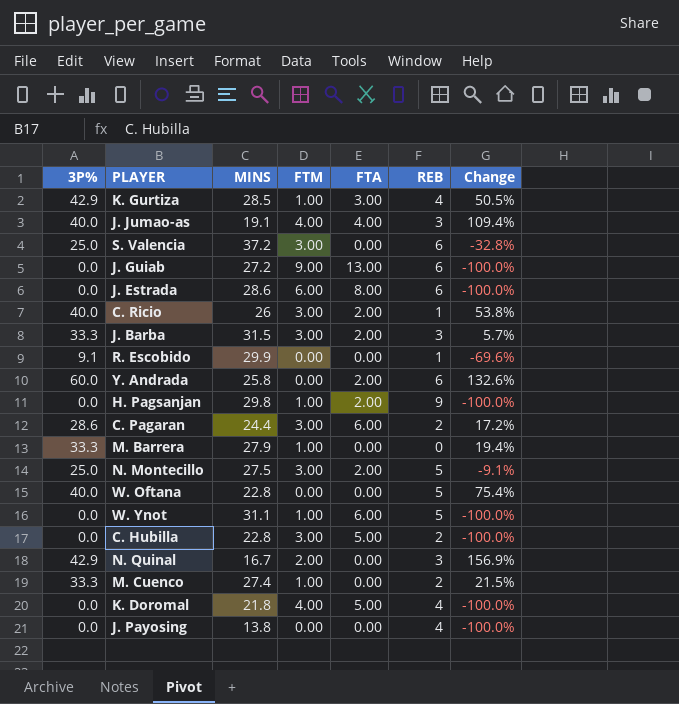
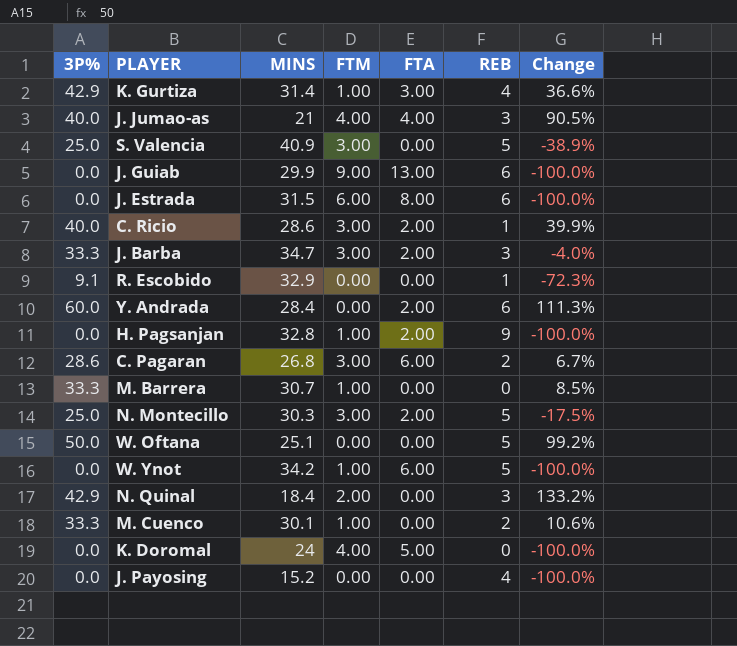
row C. Hubilla: 0.0 | 22.8 | 3.00 | 5.00 | 2 | -100.0% -> none
K. Gurtiza | MINS: 28.5 -> 31.4
K. Gurtiza | Change: 50.5% -> 36.6%
J. Jumao-as | MINS: 19.1 -> 21
J. Jumao-as | Change: 109.4% -> 90.5%
S. Valencia | MINS: 37.2 -> 40.9
S. Valencia | REB: 6 -> 5
S. Valencia | Change: -32.8% -> -38.9%
J. Guiab | MINS: 27.2 -> 29.9
J. Estrada | MINS: 28.6 -> 31.5
C. Ricio | MINS: 26 -> 28.6
C. Ricio | Change: 53.8% -> 39.9%
J. Barba | MINS: 31.5 -> 34.7
J. Barba | Change: 5.7% -> -4.0%
R. Escobido | MINS: 29.9 -> 32.9
R. Escobido | Change: -69.6% -> -72.3%
Y. Andrada | MINS: 25.8 -> 28.4
Y. Andrada | Change: 132.6% -> 111.3%
H. Pagsanjan | MINS: 29.8 -> 32.8
C. Pagaran | MINS: 24.4 -> 26.8
C. Pagaran | Change: 17.2% -> 6.7%
M. Barrera | MINS: 27.9 -> 30.7
M. Barrera | Change: 19.4% -> 8.5%
N. Montecillo | MINS: 27.5 -> 30.3
N. Montecillo | Change: -9.1% -> -17.5%
W. Oftana | 3P%: 40.0 -> 50.0
W. Oftana | MINS: 22.8 -> 25.1
W. Oftana | Change: 75.4% -> 99.2%
W. Ynot | MINS: 31.1 -> 34.2
N. Quinal | MINS: 16.7 -> 18.4
N. Quinal | Change: 156.9% -> 133.2%
M. Cuenco | MINS: 27.4 -> 30.1
M. Cuenco | Change: 21.5% -> 10.6%
K. Doromal | MINS: 21.8 -> 24
K. Doromal | REB: 4 -> 0
J. Payosing | MINS: 13.8 -> 15.2

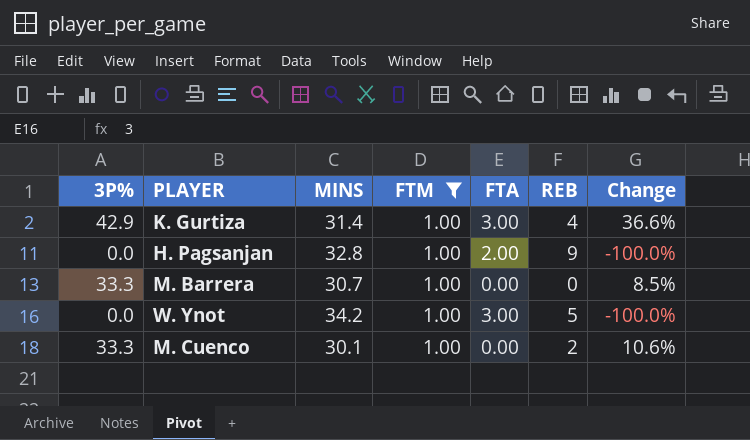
filter: none -> FTM = 1.00
W. Ynot | FTA: 6.00 -> 3.00

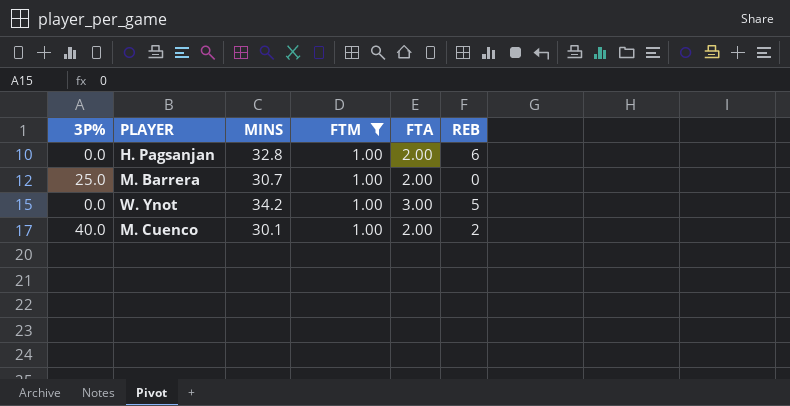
column Change | formula: ([3P%] - [MINS]) / [MINS] -> none
row K. Gurtiza: 42.9 | 31.4 | 1.00 | 3.00 | 4 | 36.6% -> none
H. Pagsanjan | REB: 9 -> 6
M. Barrera | 3P%: 33.3 -> 25.0
M. Barrera | FTA: 0.00 -> 2.00
M. Cuenco | 3P%: 33.3 -> 40.0
M. Cuenco | FTA: 0.00 -> 2.00

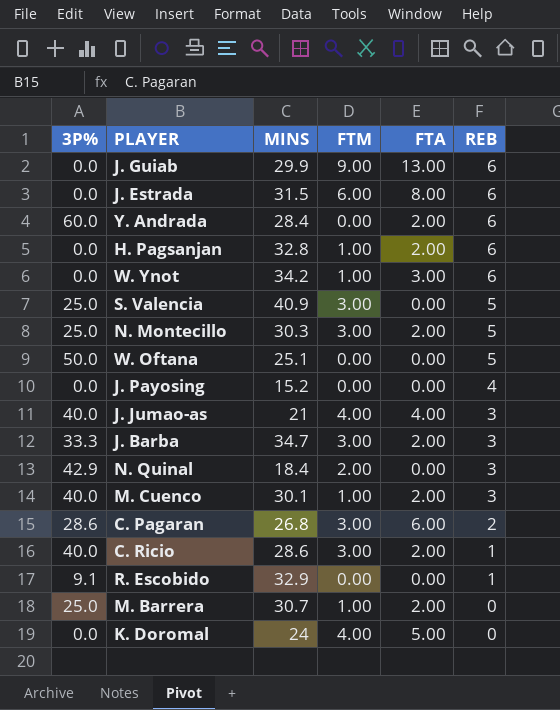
filter: FTM = 1.00 -> none
row order: none -> REB descending
W. Ynot | REB: 5 -> 6
M. Cuenco | REB: 2 -> 3

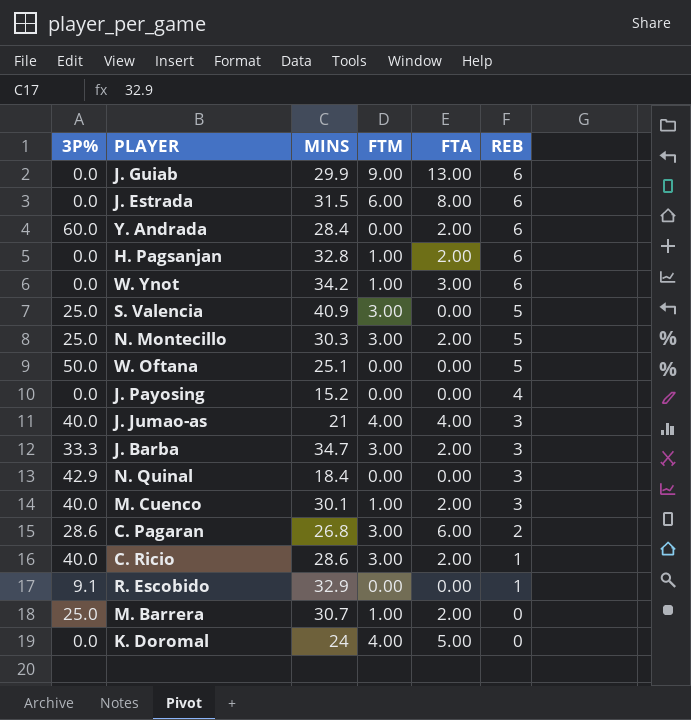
N. Quinal | FTM: 2.00 -> 0.00

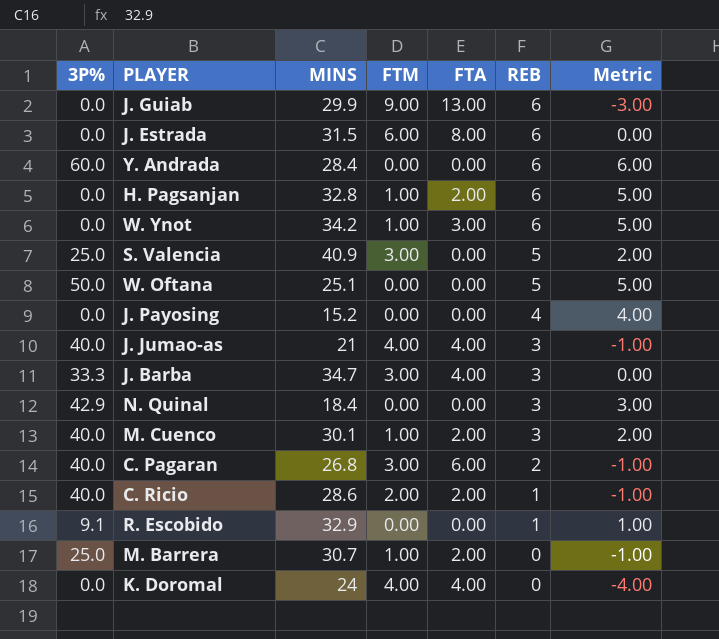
column Metric | formula: none -> [REB] - [FTM]
row N. Montecillo: 25.0 | 30.3 | 3.00 | 2.00 | 5 -> none
Y. Andrada | FTA: 2.00 -> 0.00
J. Barba | FTA: 2.00 -> 4.00
C. Pagaran | 3P%: 28.6 -> 40.0
C. Ricio | FTM: 3.00 -> 2.00
K. Doromal | FTA: 5.00 -> 4.00

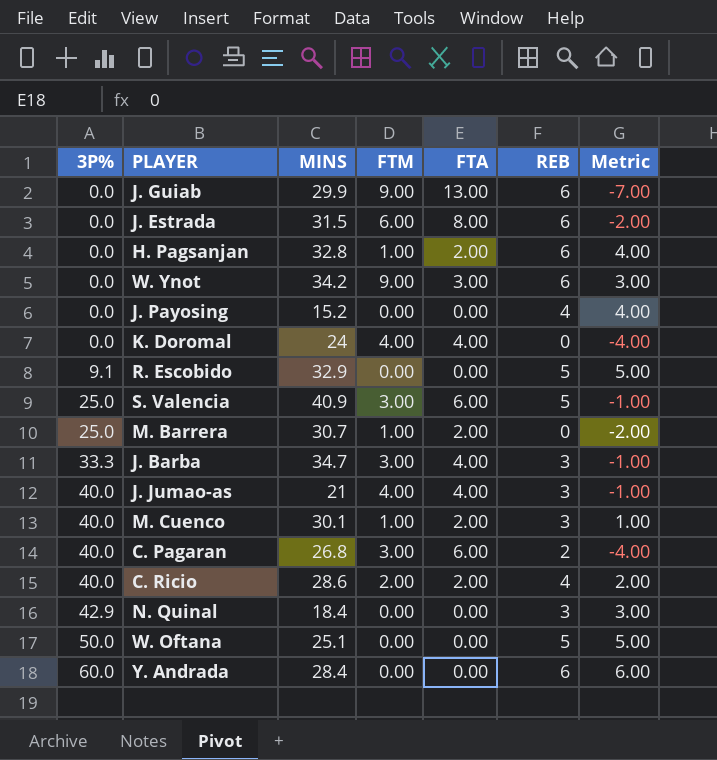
row order: REB descending -> 3P% ascending
column Metric | formula: [REB] - [FTM] -> [REB] - [FTA]
W. Ynot | FTM: 1.00 -> 9.00
R. Escobido | REB: 1 -> 5
S. Valencia | FTA: 0.00 -> 6.00
C. Ricio | REB: 1 -> 4

